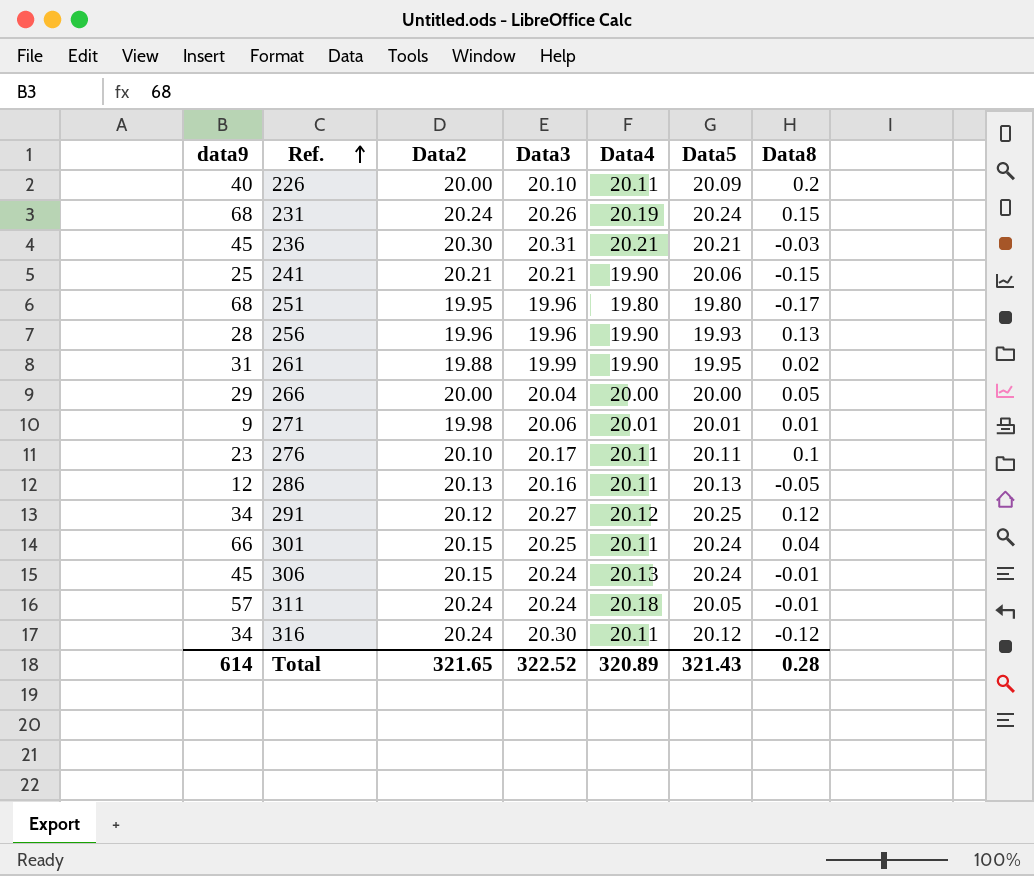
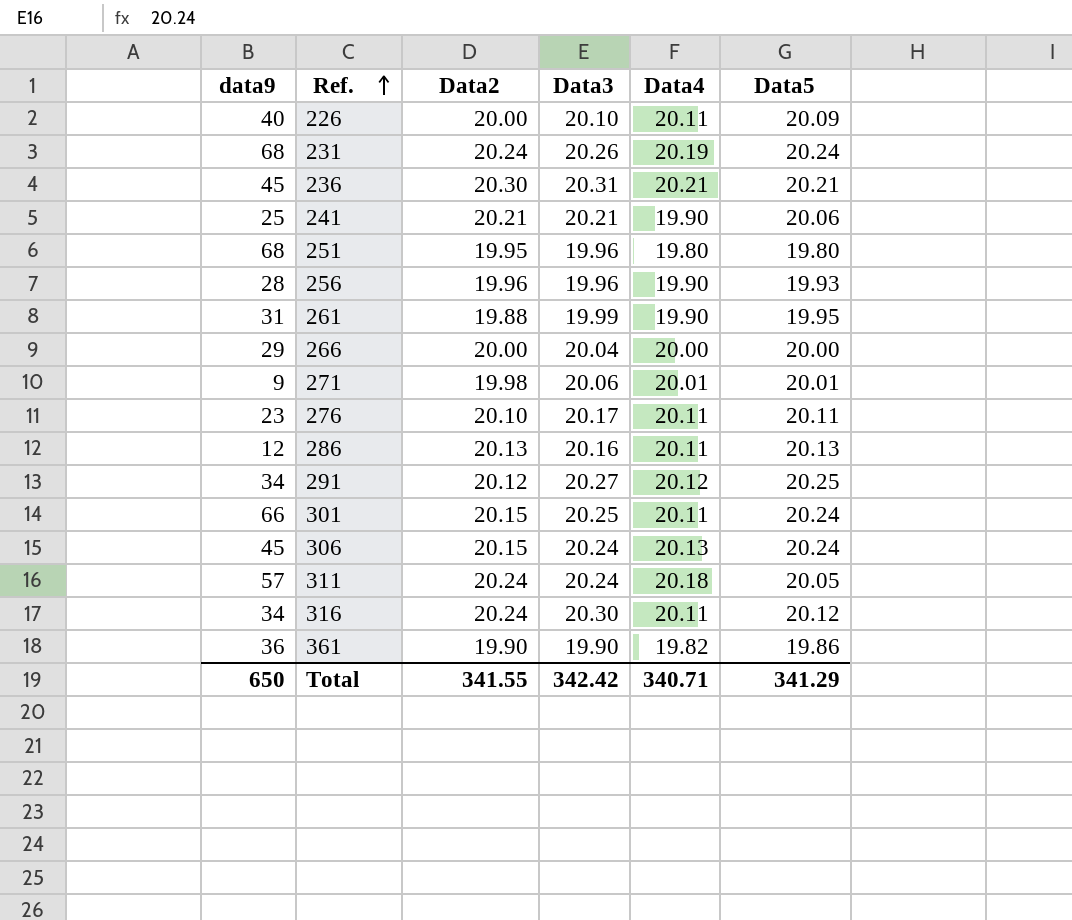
column Data8 | position: 7 -> none
row 361: none -> 36 | 19.90 | 19.90 | 19.82 | 19.86
Total | data9: 614 -> 650
Total | Data2: 321.65 -> 341.55
Total | Data3: 322.52 -> 342.42
Total | Data4: 320.89 -> 340.71
Total | Data5: 321.43 -> 341.29

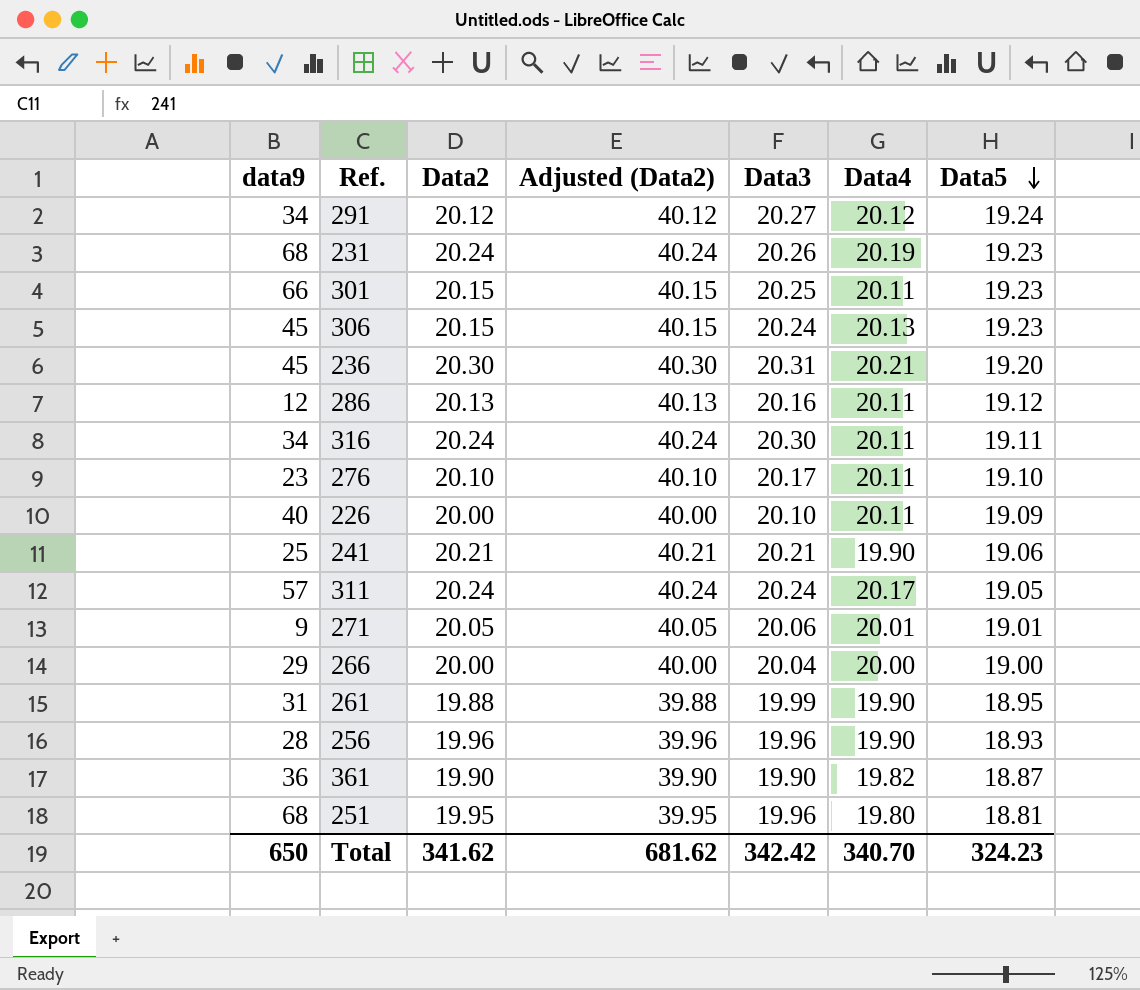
row order: Ref. ascending -> Data5 descending
column Adjusted (Data2) | formula: none -> [Data2] + 20
291 | Data5: 20.25 -> 19.24
231 | Data5: 20.24 -> 19.23
301 | Data5: 20.24 -> 19.23
306 | Data5: 20.24 -> 19.23
236 | Data5: 20.21 -> 19.20
286 | Data5: 20.13 -> 19.12
316 | Data5: 20.12 -> 19.11
276 | Data5: 20.11 -> 19.10
226 | Data5: 20.09 -> 19.09
241 | Data5: 20.06 -> 19.06
311 | Data4: 20.18 -> 20.17
311 | Data5: 20.05 -> 19.05
271 | Data2: 19.98 -> 20.05
271 | Data5: 20.01 -> 19.01
266 | Data5: 20.00 -> 19.00
261 | Data5: 19.95 -> 18.95
256 | Data5: 19.93 -> 18.93
361 | Data5: 19.86 -> 18.87
251 | Data5: 19.80 -> 18.81
Total | Data2: 341.55 -> 341.62
Total | Data4: 340.71 -> 340.70
Total | Data5: 341.29 -> 324.23

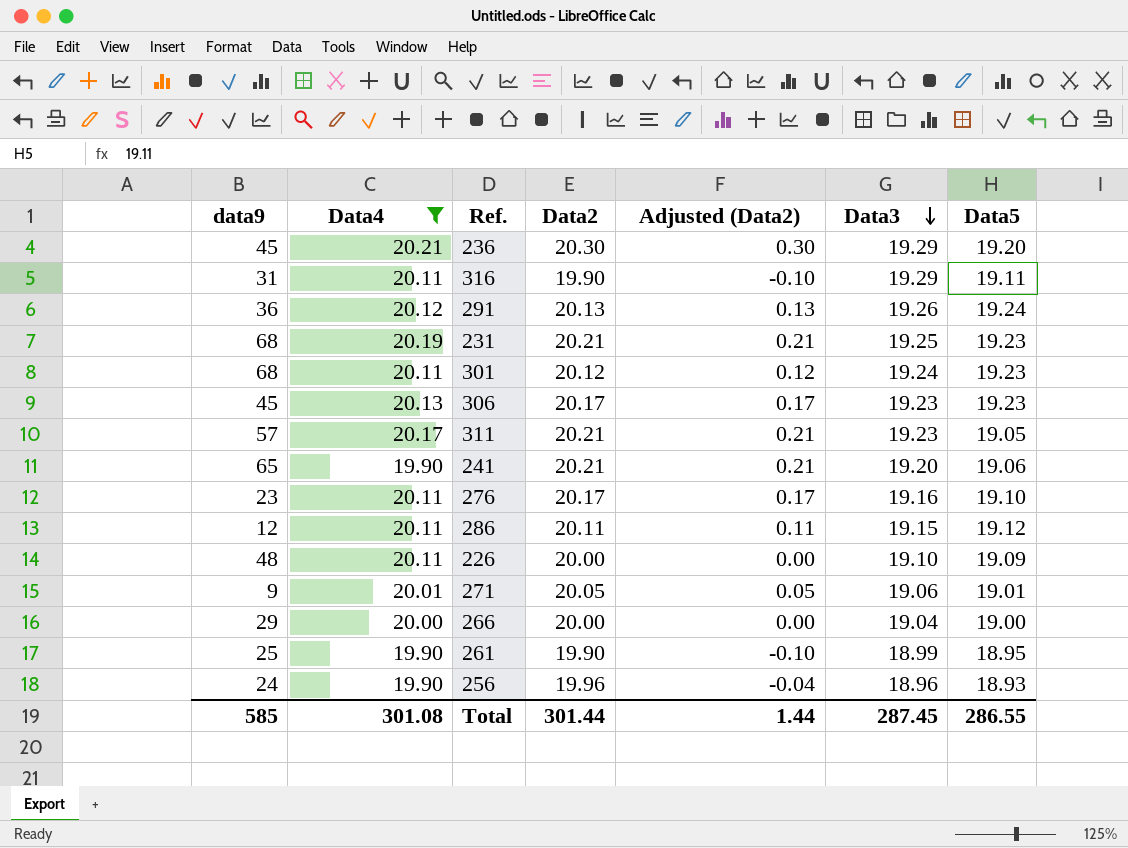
filter: none -> Data4 >= 19.90
row order: Data5 descending -> Data3 descending
column Data4 | position: 6 -> 2
column Adjusted (Data2) | formula: [Data2] + 20 -> [Data2] - 20
236 | Data3: 20.31 -> 19.29
316 | data9: 34 -> 31
316 | Data2: 20.24 -> 19.90
316 | Data3: 20.30 -> 19.29
291 | data9: 34 -> 36
291 | Data2: 20.12 -> 20.13
291 | Data3: 20.27 -> 19.26
231 | Data2: 20.24 -> 20.21
231 | Data3: 20.26 -> 19.25
301 | data9: 66 -> 68
301 | Data2: 20.15 -> 20.12
301 | Data3: 20.25 -> 19.24
306 | Data2: 20.15 -> 20.17
306 | Data3: 20.24 -> 19.23
311 | Data2: 20.24 -> 20.21
311 | Data3: 20.24 -> 19.23
241 | data9: 25 -> 65
241 | Data3: 20.21 -> 19.20
276 | Data2: 20.10 -> 20.17
276 | Data3: 20.17 -> 19.16
286 | Data2: 20.13 -> 20.11
286 | Data3: 20.16 -> 19.15
226 | data9: 40 -> 48
226 | Data3: 20.10 -> 19.10
271 | Data3: 20.06 -> 19.06
266 | Data3: 20.04 -> 19.04
261 | data9: 31 -> 25
261 | Data2: 19.88 -> 19.90
261 | Data3: 19.99 -> 18.99
256 | data9: 28 -> 24
256 | Data3: 19.96 -> 18.96
Total | data9: 650 -> 585
Total | Data4: 340.70 -> 301.08
Total | Data2: 341.62 -> 301.44
Total | Adjusted (Data2): 681.62 -> 1.44
Total | Data3: 342.42 -> 287.45
Total | Data5: 324.23 -> 286.55

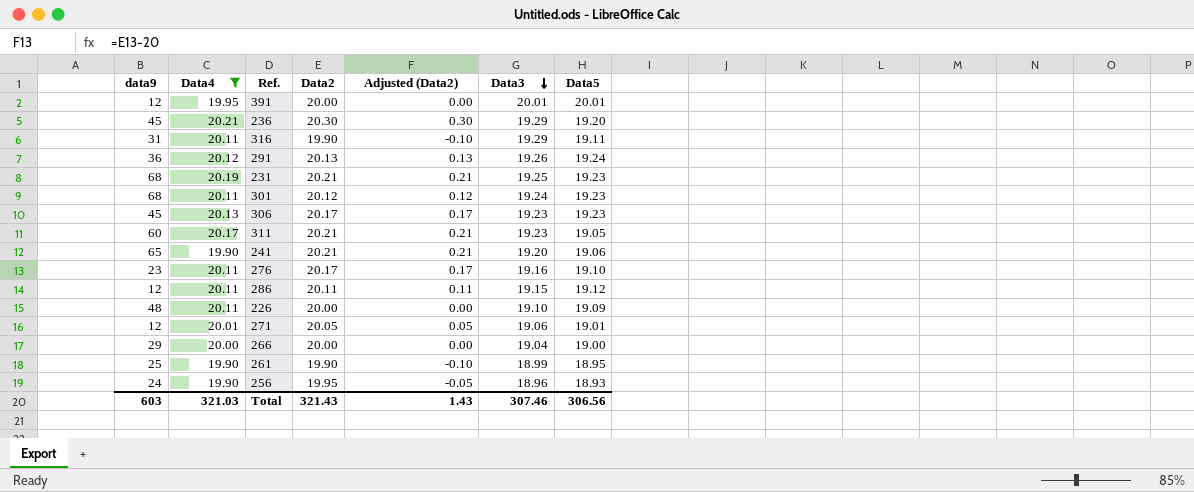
row 391: none -> 12 | 19.95 | 20.00 | 0.00 | 20.01 | 20.01
311 | data9: 57 -> 60
271 | data9: 9 -> 12
256 | Data2: 19.96 -> 19.95
256 | Adjusted (Data2): -0.04 -> -0.05
Total | data9: 585 -> 603
Total | Data4: 301.08 -> 321.03
Total | Data2: 301.44 -> 321.43
Total | Adjusted (Data2): 1.44 -> 1.43
Total | Data3: 287.45 -> 307.46
Total | Data5: 286.55 -> 306.56

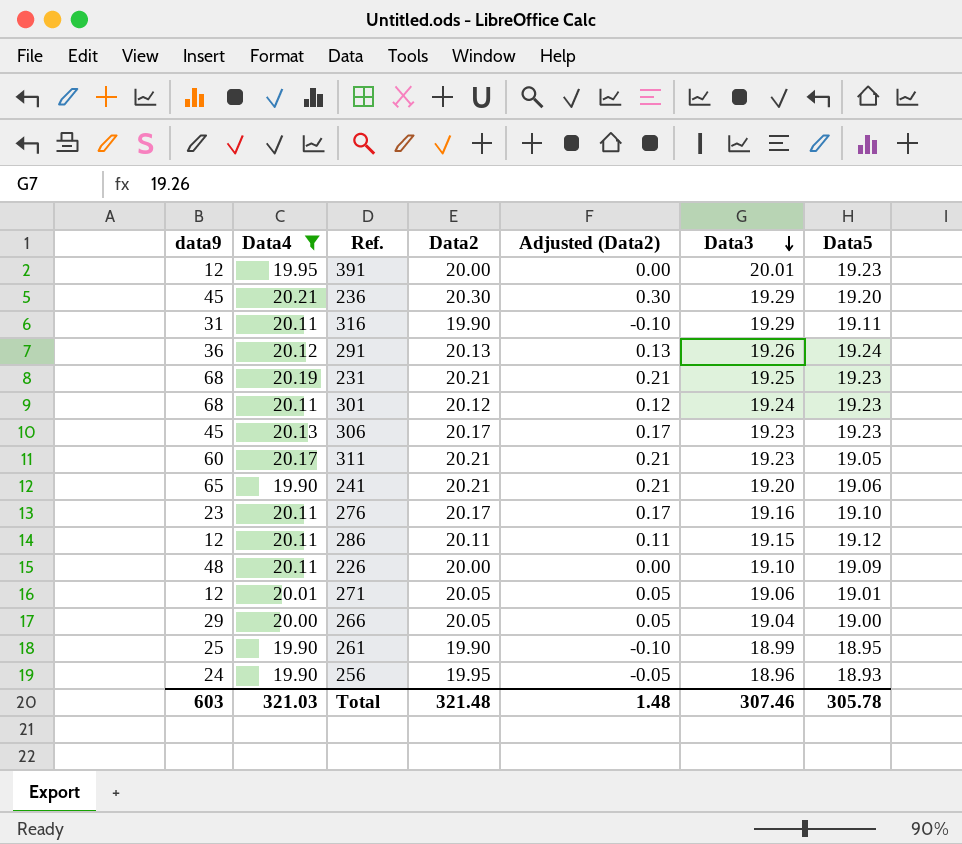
391 | Data5: 20.01 -> 19.23
266 | Data2: 20.00 -> 20.05
266 | Adjusted (Data2): 0.00 -> 0.05
Total | Data2: 321.43 -> 321.48
Total | Adjusted (Data2): 1.43 -> 1.48
Total | Data5: 306.56 -> 305.78

